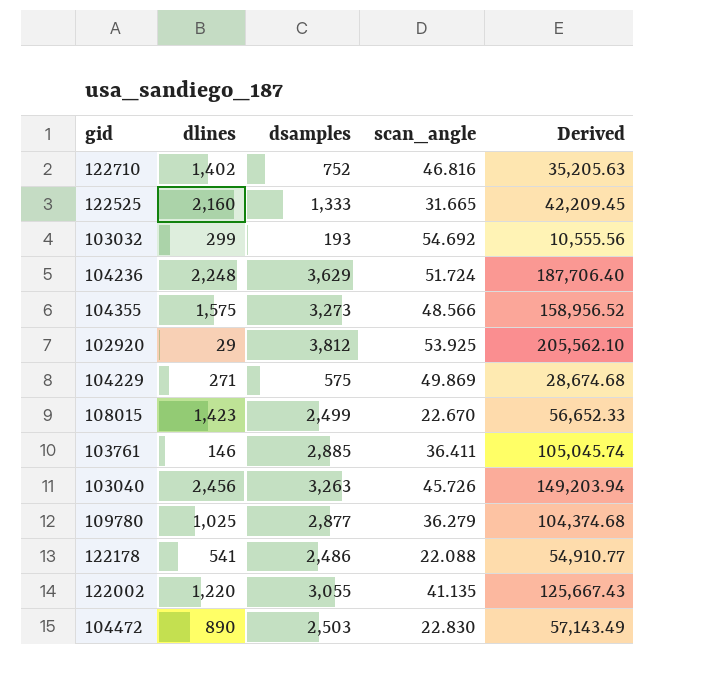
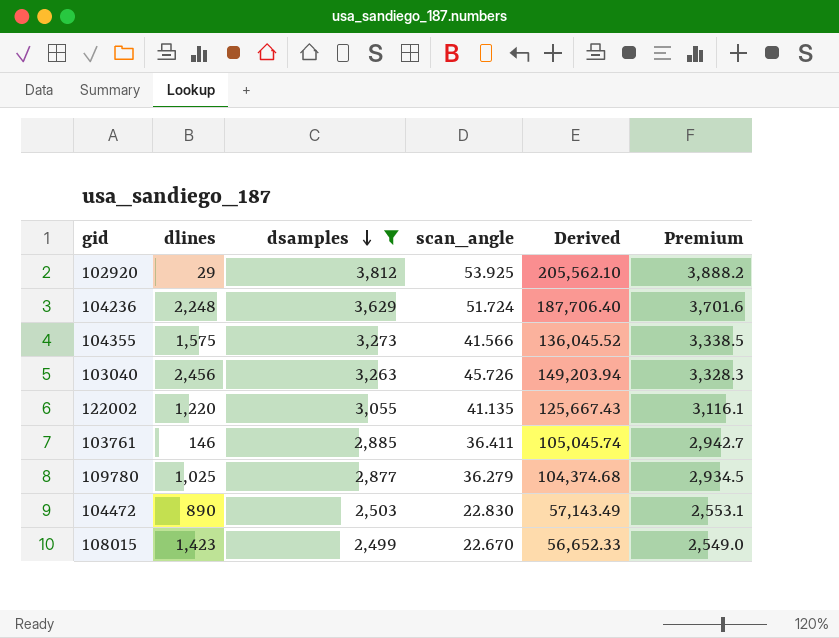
filter: none -> dsamples >= 2,499
row order: none -> dsamples descending
column Premium | formula: none -> [dsamples] * 1.02
104355 | scan_angle: 48.566 -> 41.566
104355 | Derived: 158,956.52 -> 136,045.52

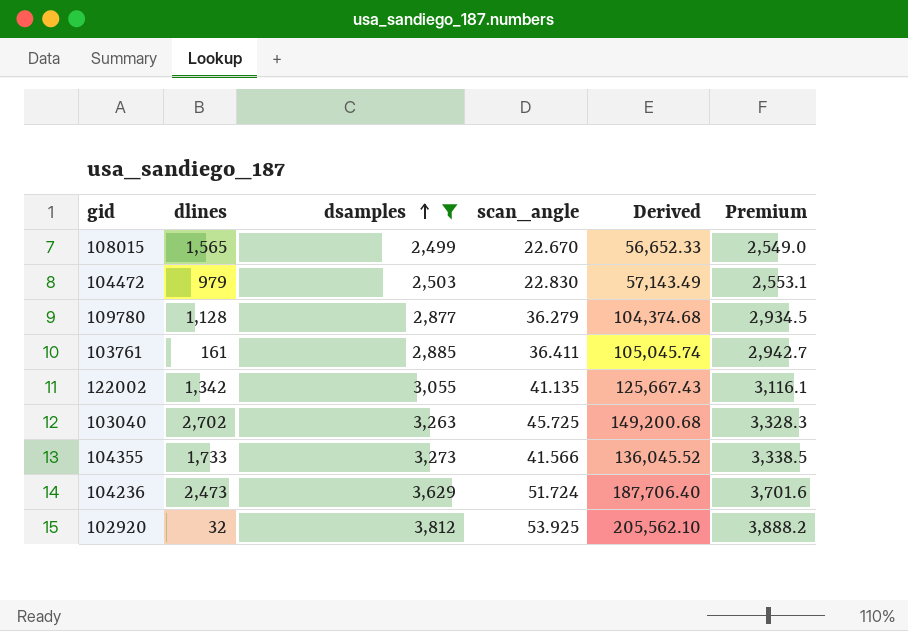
row order: dsamples descending -> dsamples ascending
108015 | dlines: 1,423 -> 1,565
104472 | dlines: 890 -> 979
109780 | dlines: 1,025 -> 1,128
103761 | dlines: 146 -> 161
122002 | dlines: 1,220 -> 1,342
103040 | dlines: 2,456 -> 2,702
103040 | scan_angle: 45.726 -> 45.725
103040 | Derived: 149,203.94 -> 149,200.68
104355 | dlines: 1,575 -> 1,733
104236 | dlines: 2,248 -> 2,473
102920 | dlines: 29 -> 32

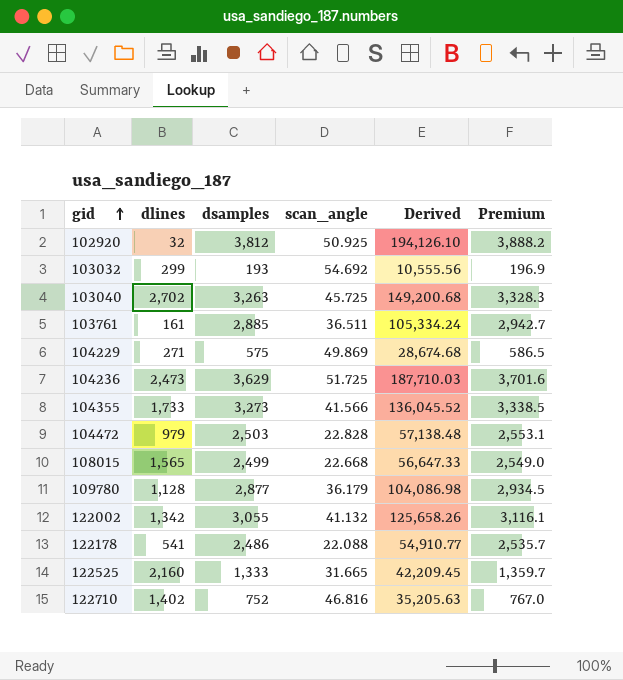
filter: dsamples >= 2,499 -> none
row order: dsamples ascending -> gid ascending
102920 | scan_angle: 53.925 -> 50.925
102920 | Derived: 205,562.10 -> 194,126.10
103761 | scan_angle: 36.411 -> 36.511
103761 | Derived: 105,045.74 -> 105,334.24
104236 | scan_angle: 51.724 -> 51.725
104236 | Derived: 187,706.40 -> 187,710.03
104472 | scan_angle: 22.830 -> 22.828
104472 | Derived: 57,143.49 -> 57,138.48
108015 | scan_angle: 22.670 -> 22.668
108015 | Derived: 56,652.33 -> 56,647.33
109780 | scan_angle: 36.279 -> 36.179
109780 | Derived: 104,374.68 -> 104,086.98
122002 | scan_angle: 41.135 -> 41.132
122002 | Derived: 125,667.43 -> 125,658.26

